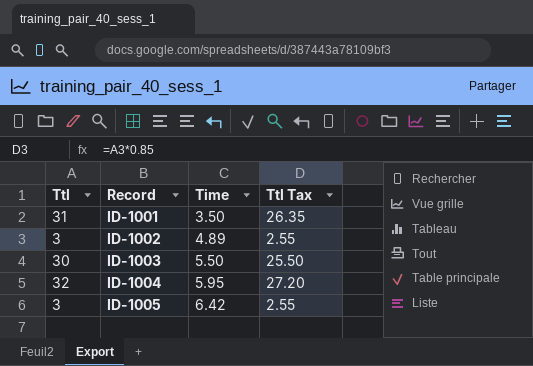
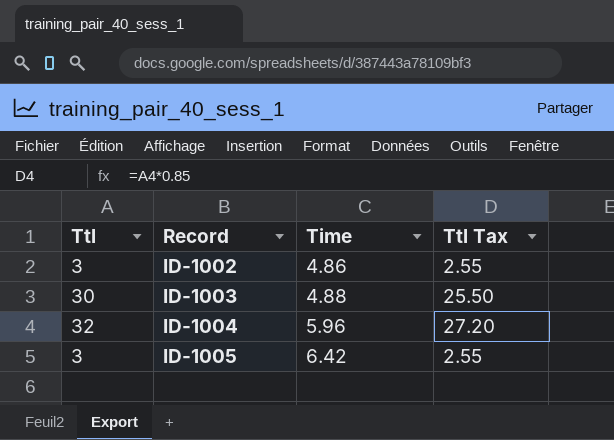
row ID-1001: 31 | 3.50 | 26.35 -> none
ID-1002 | Time: 4.89 -> 4.86
ID-1003 | Time: 5.50 -> 4.88
ID-1004 | Time: 5.95 -> 5.96

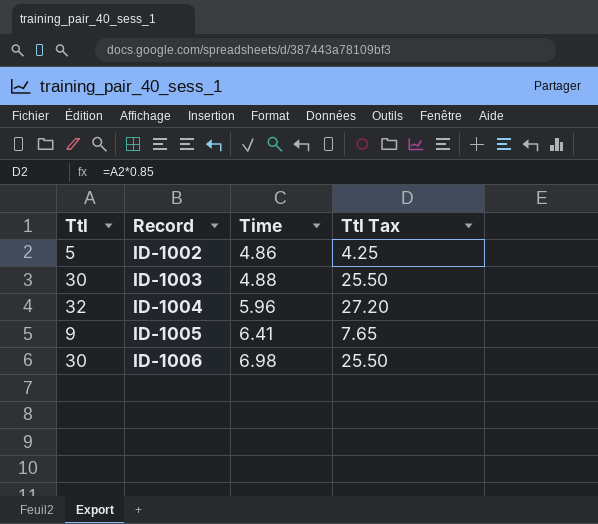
ID-1002 | Ttl: 3 -> 5
ID-1002 | Ttl Tax: 2.55 -> 4.25
ID-1005 | Ttl: 3 -> 9
ID-1005 | Time: 6.42 -> 6.41
ID-1005 | Ttl Tax: 2.55 -> 7.65
row ID-1006: none -> 30 | 6.98 | 25.50

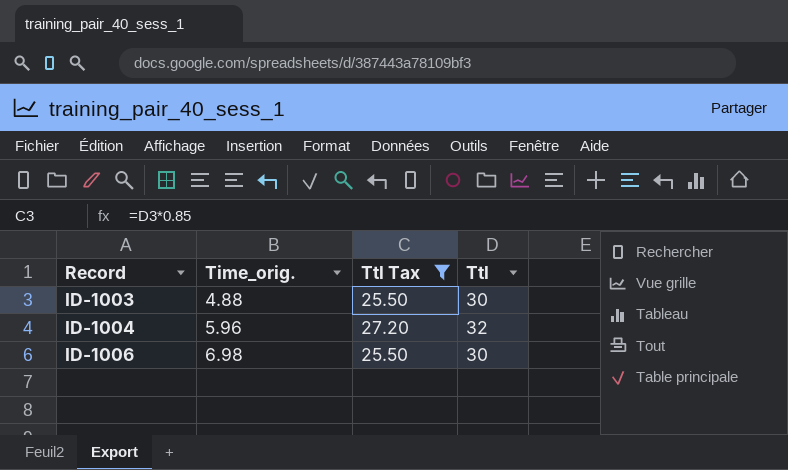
filter: none -> Ttl Tax >= 25.50
column name: Time -> Time_orig.
column Ttl | position: 1 -> 4

